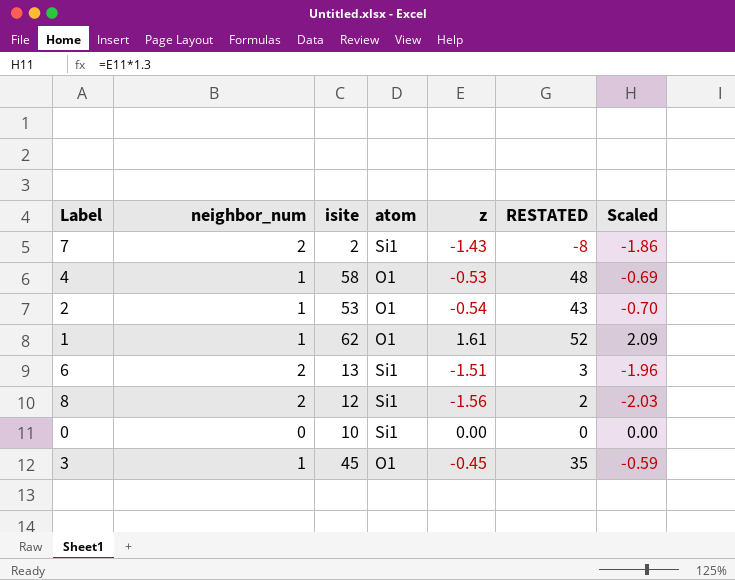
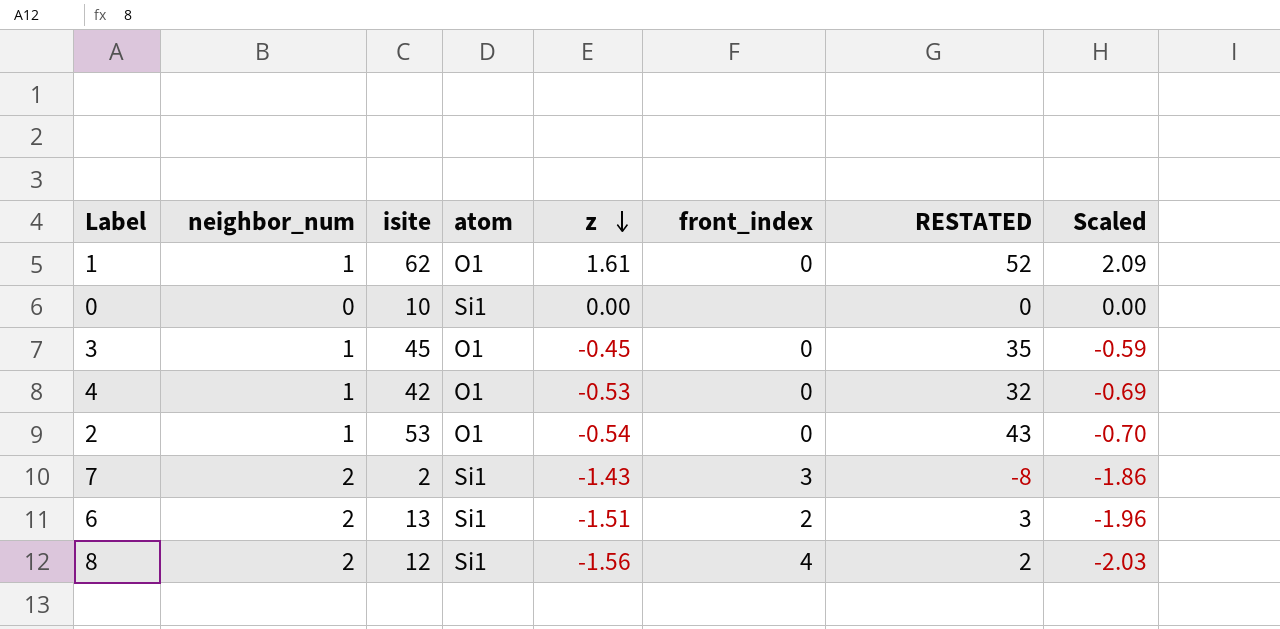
row order: none -> z descending
column front_index | position: none -> 6
4 | isite: 58 -> 42
4 | RESTATED: 48 -> 32

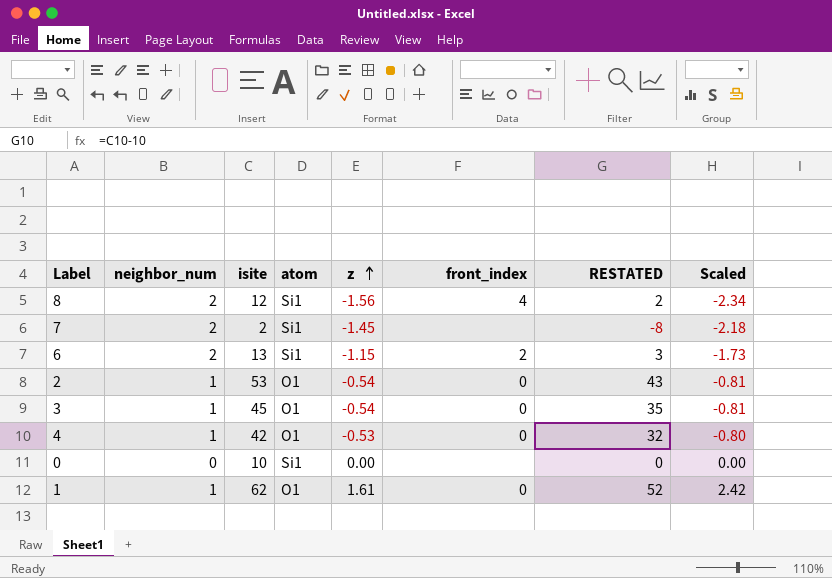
row order: z descending -> z ascending
column Scaled | formula: [z] * 1.3 -> [z] * 1.5
7 | z: -1.43 -> -1.45
7 | front_index: 3 -> none
6 | z: -1.51 -> -1.15
3 | z: -0.45 -> -0.54

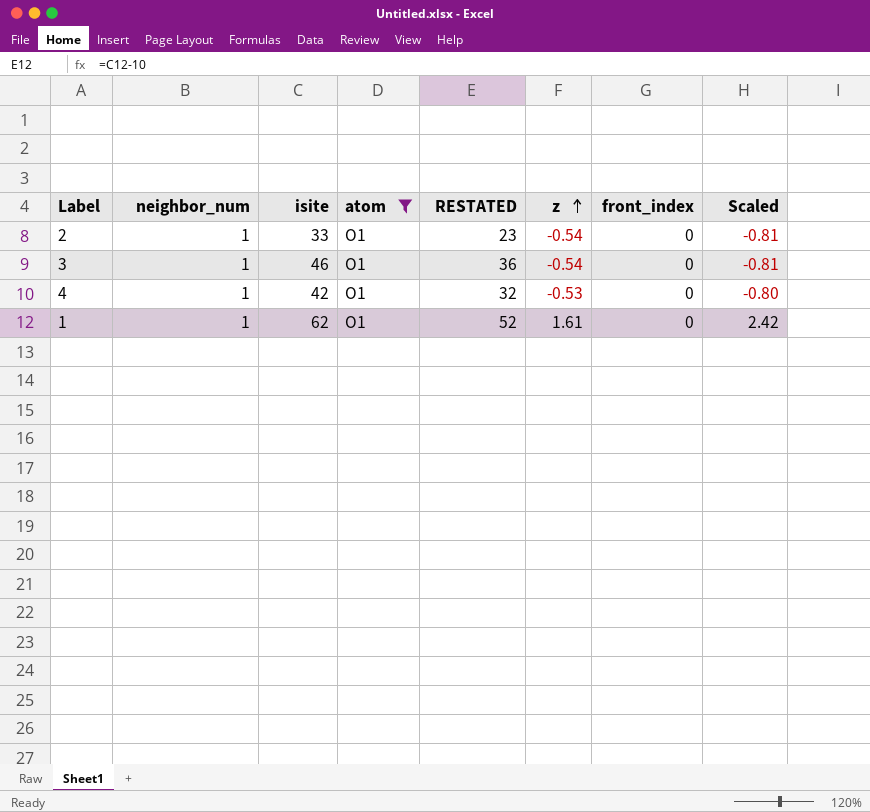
filter: none -> atom = O1
column RESTATED | position: 7 -> 5
2 | isite: 53 -> 33
2 | RESTATED: 43 -> 23
3 | isite: 45 -> 46
3 | RESTATED: 35 -> 36

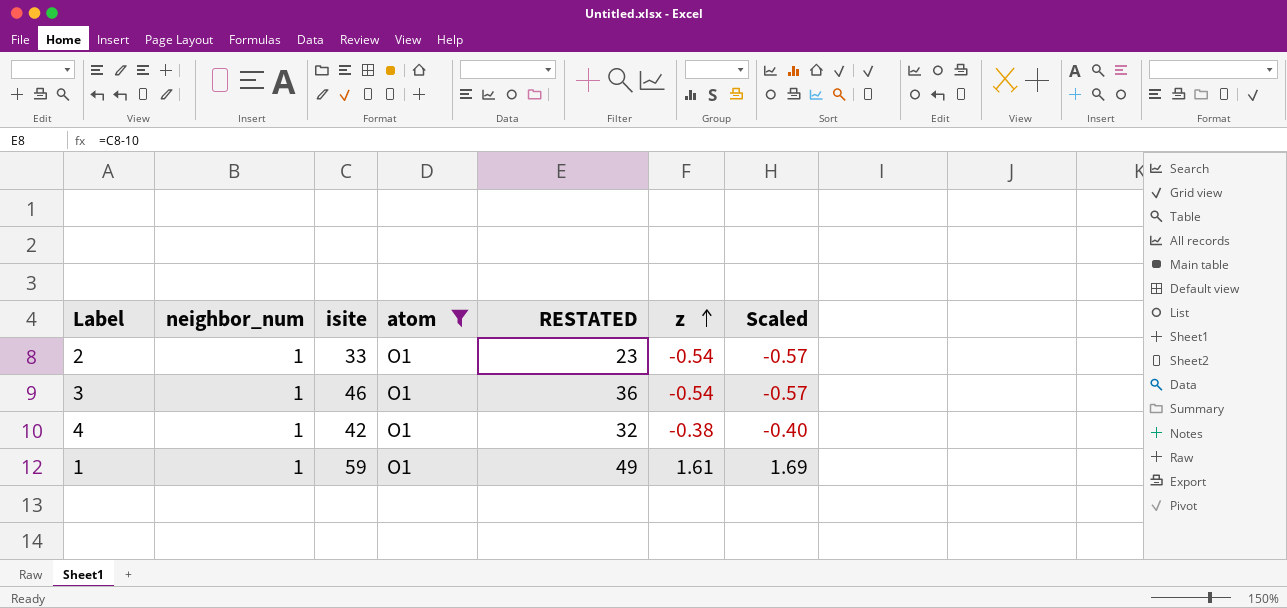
column front_index | position: 7 -> none
column Scaled | formula: [z] * 1.5 -> [z] * 1.05
4 | z: -0.53 -> -0.38
1 | isite: 62 -> 59
1 | RESTATED: 52 -> 49

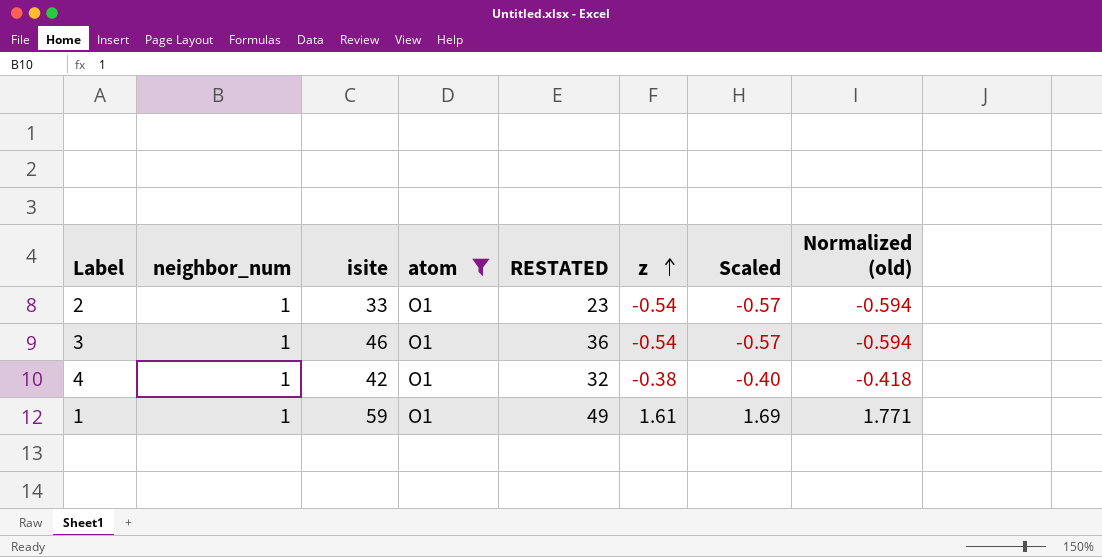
column Normalized (old) | formula: none -> [z] * 1.1

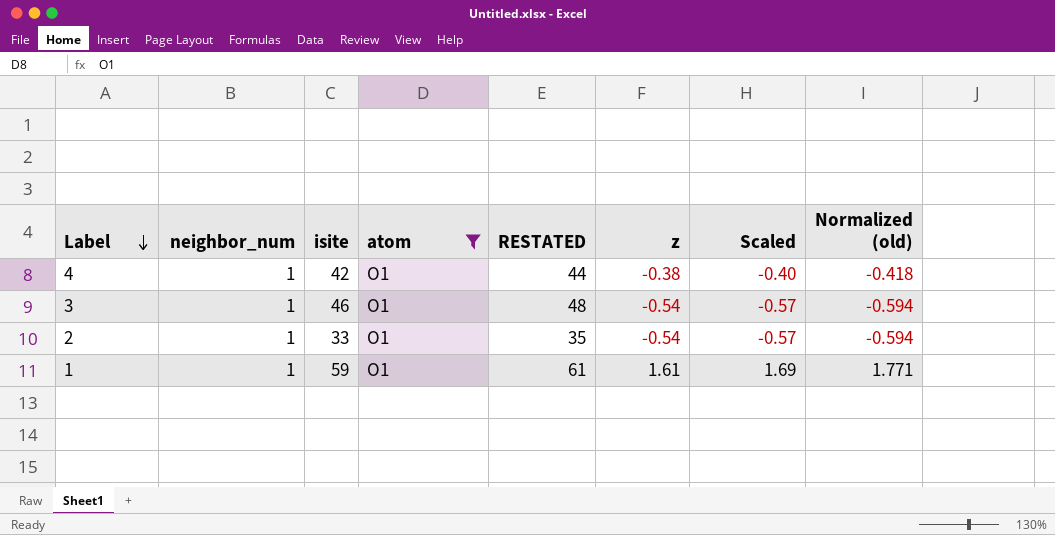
row order: z ascending -> Label descending
column RESTATED | formula: [isite] - 10 -> [isite] + 2

